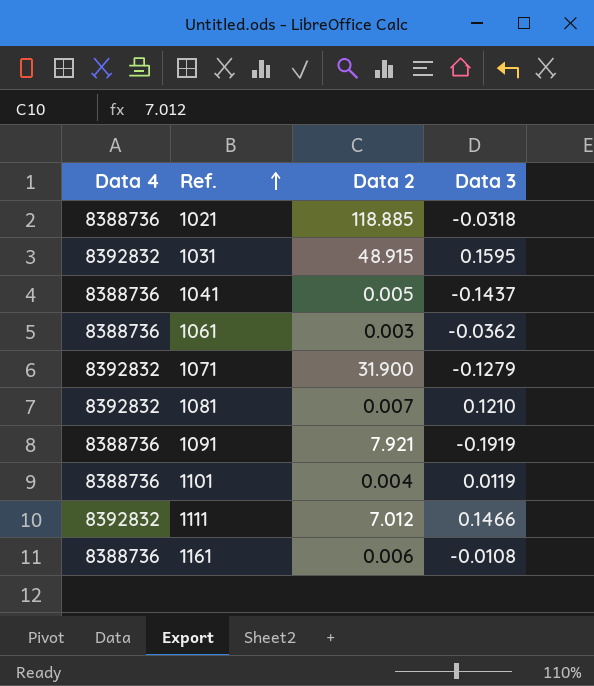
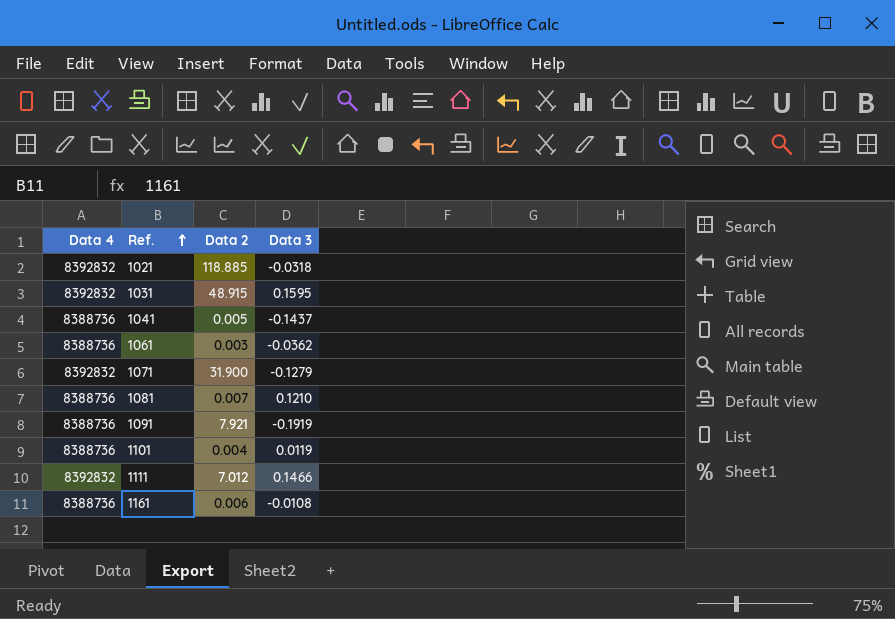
1021 | Data 4: 8388736 -> 8392832
1081 | Data 4: 8392832 -> 8388736

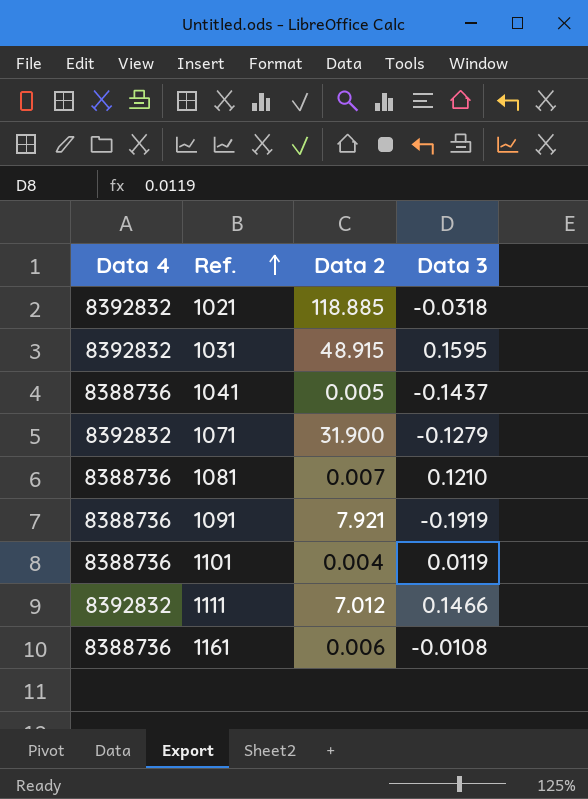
row 1061: 8388736 | 0.003 | -0.0362 -> none

